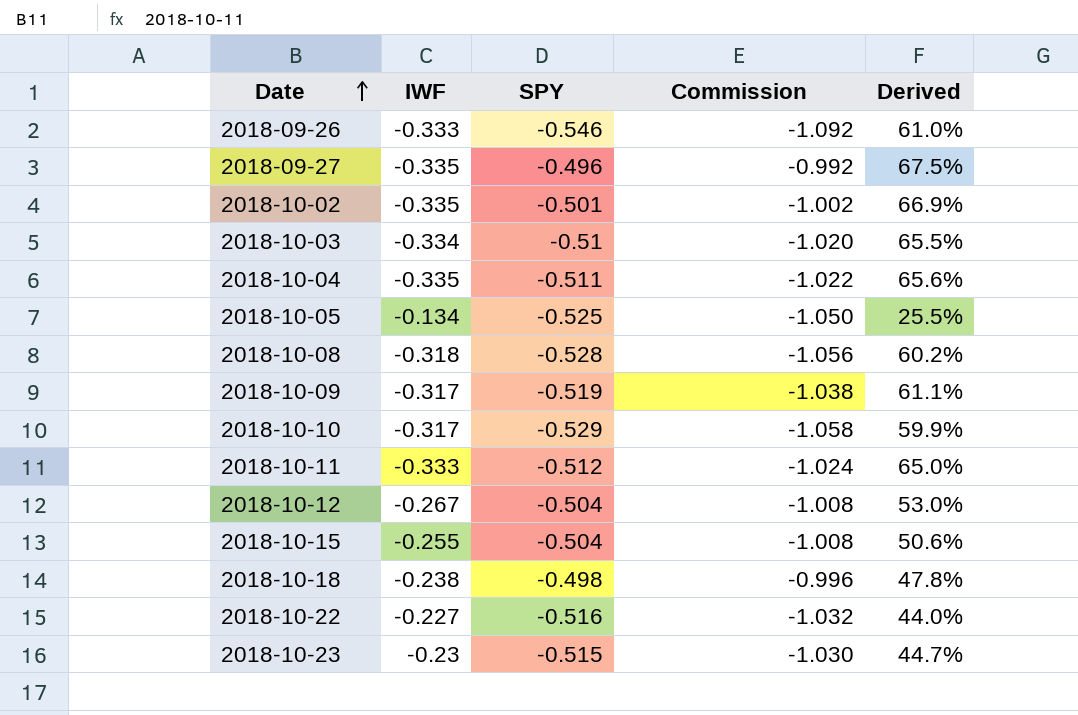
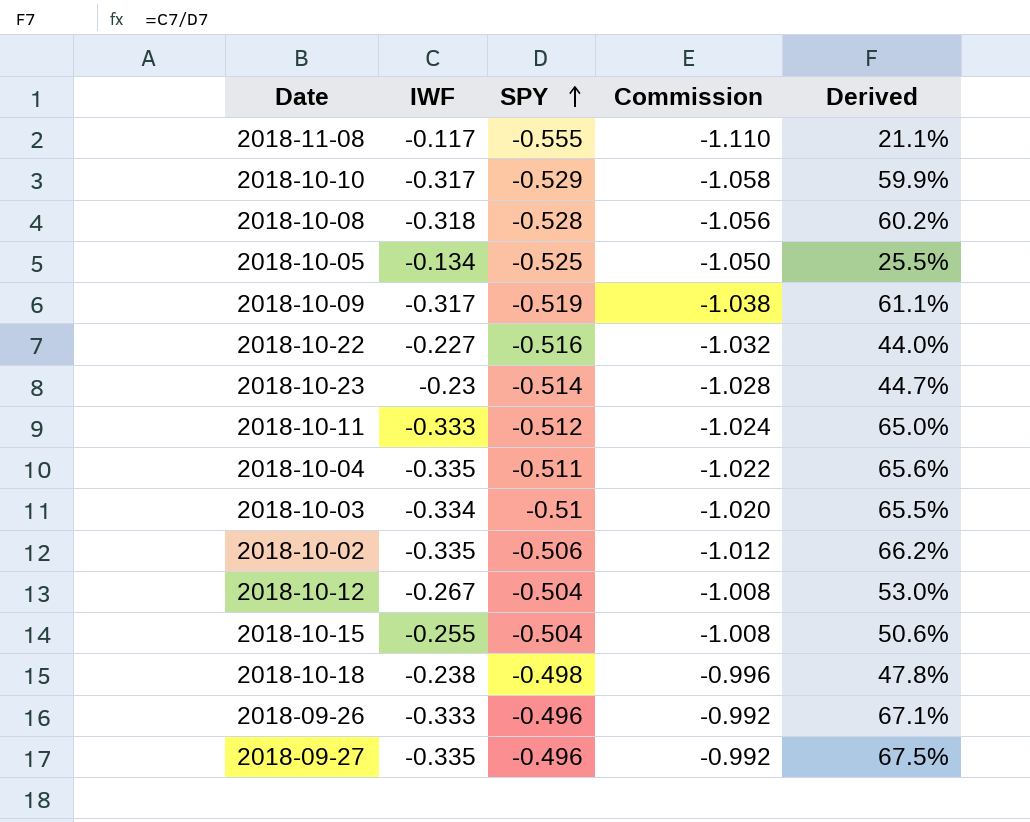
row order: Date ascending -> SPY ascending
row 2018-11-08: none -> -0.117 | -0.555 | -1.110 | 21.1%
2018-10-23 | SPY: -0.515 -> -0.514
2018-10-23 | Commission: -1.030 -> -1.028
2018-10-02 | SPY: -0.501 -> -0.506
2018-10-02 | Commission: -1.002 -> -1.012
2018-10-02 | Derived: 66.9% -> 66.2%
2018-09-26 | SPY: -0.546 -> -0.496
2018-09-26 | Commission: -1.092 -> -0.992
2018-09-26 | Derived: 61.0% -> 67.1%

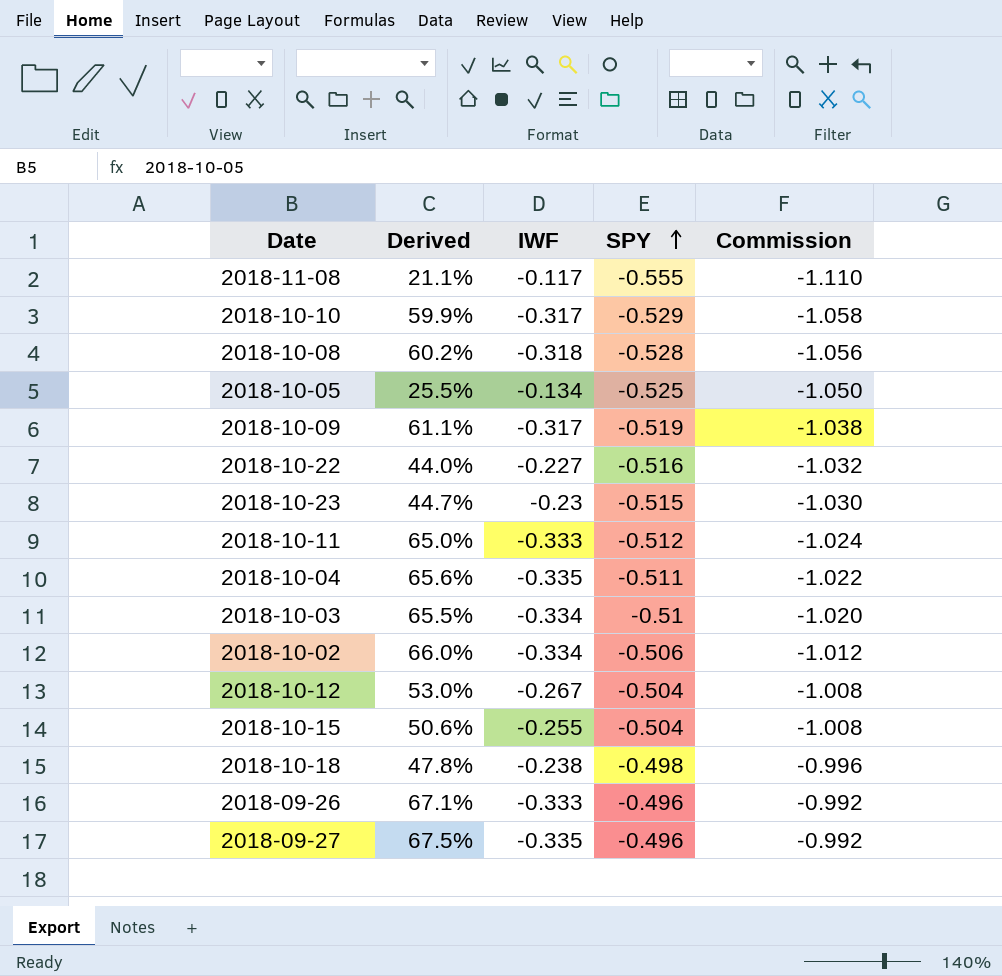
column Derived | position: 5 -> 2
2018-10-23 | SPY: -0.514 -> -0.515
2018-10-23 | Commission: -1.028 -> -1.030
2018-10-02 | Derived: 66.2% -> 66.0%
2018-10-02 | IWF: -0.335 -> -0.334

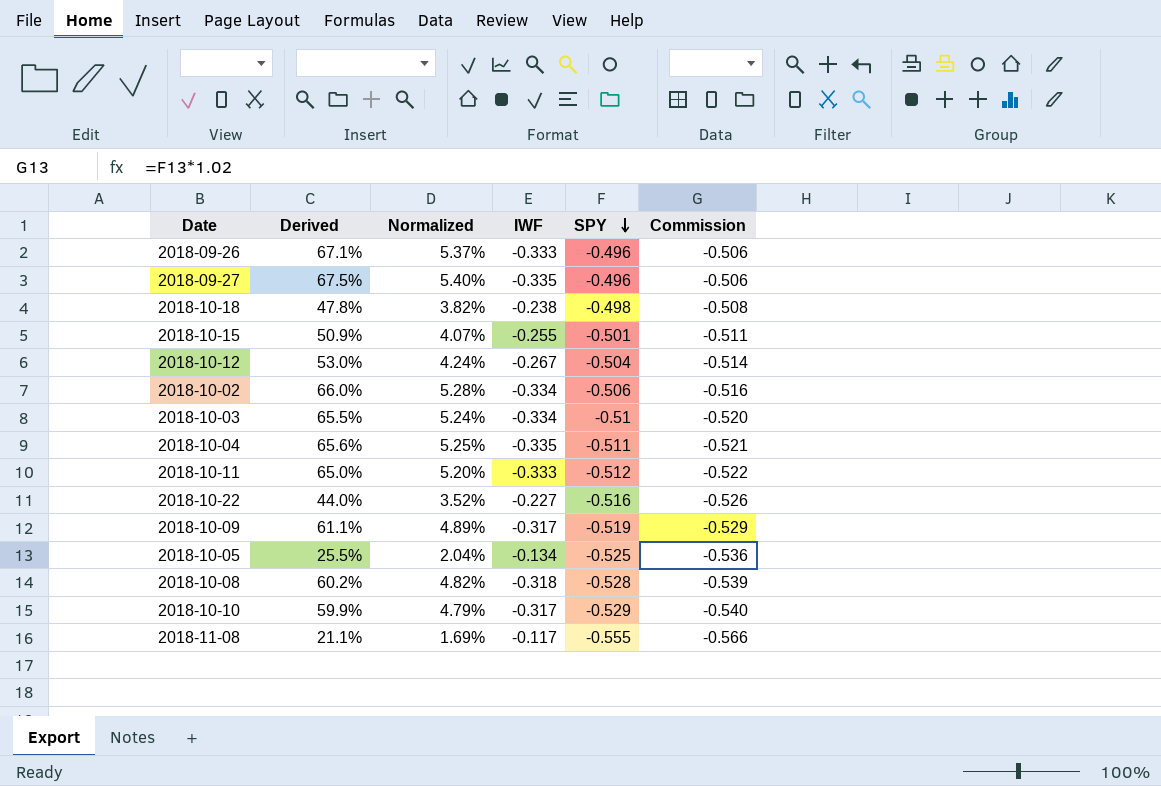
row order: SPY ascending -> SPY descending
column Normalized | formula: none -> [Derived] * 0.08
column Commission | formula: [SPY] * 2 -> [SPY] * 1.02
row 2018-10-23: 44.7% | -0.23 | -0.515 | -1.030 -> none
2018-10-15 | Derived: 50.6% -> 50.9%
2018-10-15 | SPY: -0.504 -> -0.501

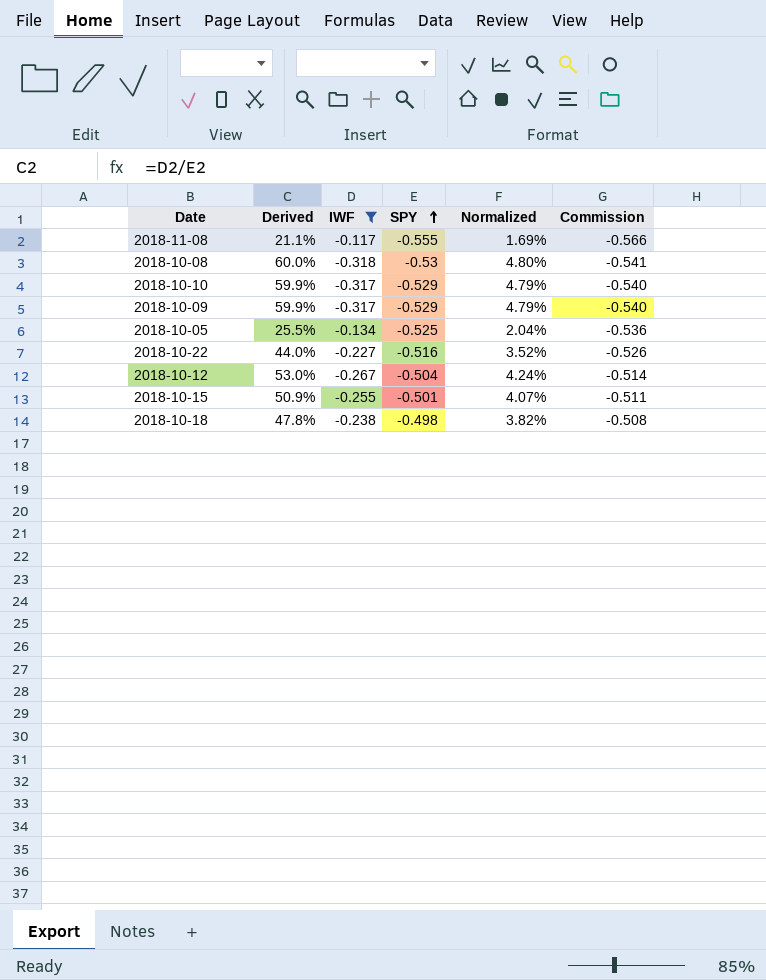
filter: none -> IWF >= -0.318
row order: SPY descending -> SPY ascending
column Normalized | position: 3 -> 5
2018-10-08 | Derived: 60.2% -> 60.0%
2018-10-08 | SPY: -0.528 -> -0.53
2018-10-08 | Normalized: 4.82% -> 4.80%
2018-10-08 | Commission: -0.539 -> -0.541
2018-10-09 | Derived: 61.1% -> 59.9%
2018-10-09 | SPY: -0.519 -> -0.529
2018-10-09 | Normalized: 4.89% -> 4.79%
2018-10-09 | Commission: -0.529 -> -0.540

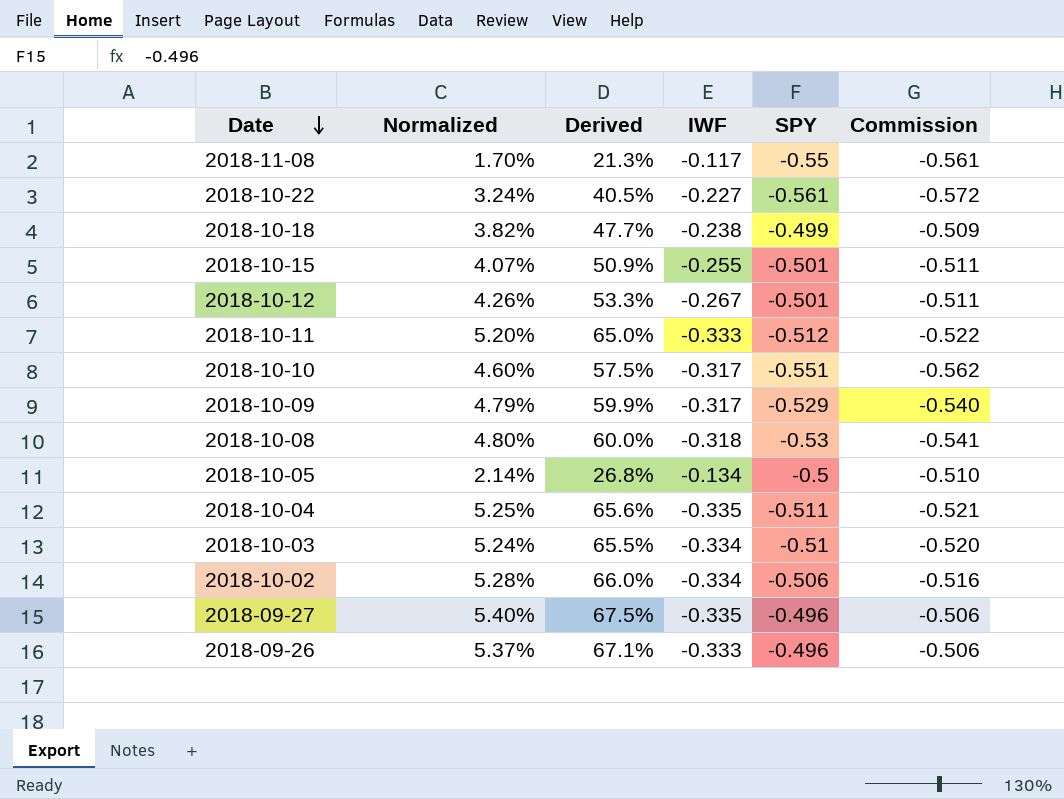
filter: IWF >= -0.318 -> none
row order: SPY ascending -> Date descending
column Normalized | position: 5 -> 2
2018-11-08 | Normalized: 1.69% -> 1.70%
2018-11-08 | Derived: 21.1% -> 21.3%
2018-11-08 | SPY: -0.555 -> -0.55
2018-11-08 | Commission: -0.566 -> -0.561
2018-10-22 | Normalized: 3.52% -> 3.24%
2018-10-22 | Derived: 44.0% -> 40.5%
2018-10-22 | SPY: -0.516 -> -0.561
2018-10-22 | Commission: -0.526 -> -0.572
2018-10-18 | Derived: 47.8% -> 47.7%
2018-10-18 | SPY: -0.498 -> -0.499
2018-10-18 | Commission: -0.508 -> -0.509
2018-10-12 | Normalized: 4.24% -> 4.26%
2018-10-12 | Derived: 53.0% -> 53.3%
2018-10-12 | SPY: -0.504 -> -0.501
2018-10-12 | Commission: -0.514 -> -0.511
2018-10-10 | Normalized: 4.79% -> 4.60%
2018-10-10 | Derived: 59.9% -> 57.5%
2018-10-10 | SPY: -0.529 -> -0.551
2018-10-10 | Commission: -0.540 -> -0.562
2018-10-05 | Normalized: 2.04% -> 2.14%
2018-10-05 | Derived: 25.5% -> 26.8%
2018-10-05 | SPY: -0.525 -> -0.5
2018-10-05 | Commission: -0.536 -> -0.510

